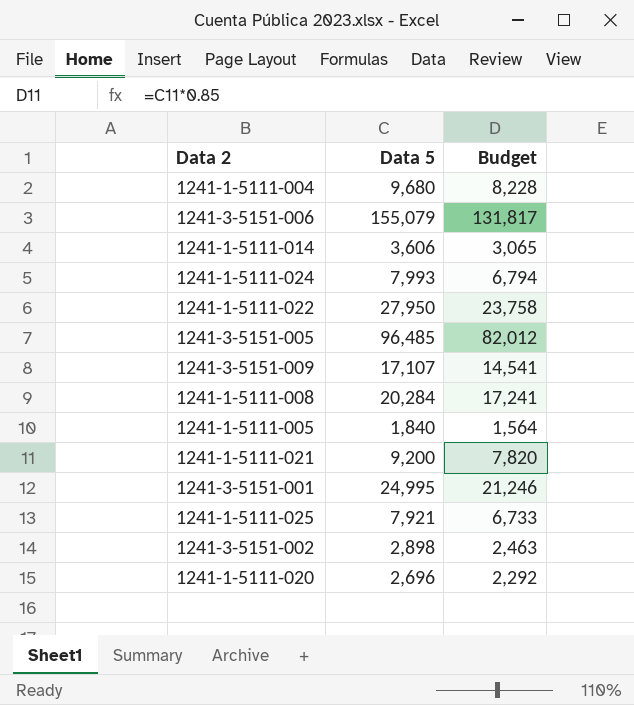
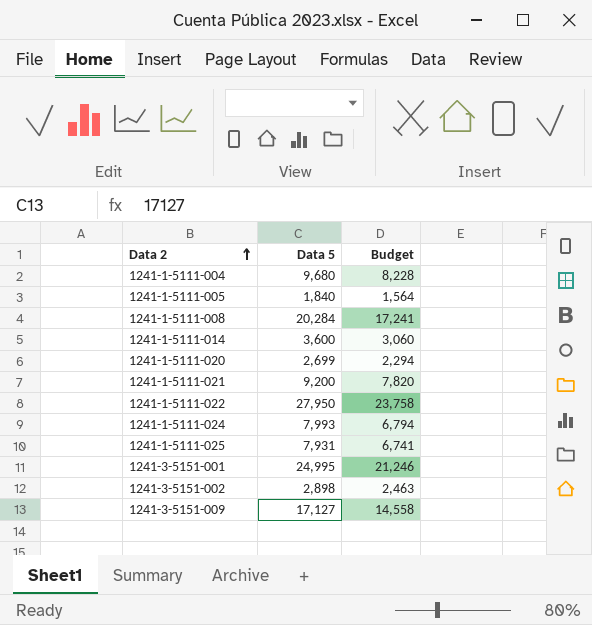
row order: none -> Data 2 ascending
row 1241-3-5151-006: 155,079 | 131,817 -> none
row 1241-3-5151-005: 96,485 | 82,012 -> none
1241-1-5111-014 | Data 5: 3,606 -> 3,600
1241-1-5111-014 | Budget: 3,065 -> 3,060
1241-1-5111-020 | Data 5: 2,696 -> 2,699
1241-1-5111-020 | Budget: 2,292 -> 2,294
1241-1-5111-025 | Data 5: 7,921 -> 7,931
1241-1-5111-025 | Budget: 6,733 -> 6,741
1241-3-5151-009 | Data 5: 17,107 -> 17,127
1241-3-5151-009 | Budget: 14,541 -> 14,558

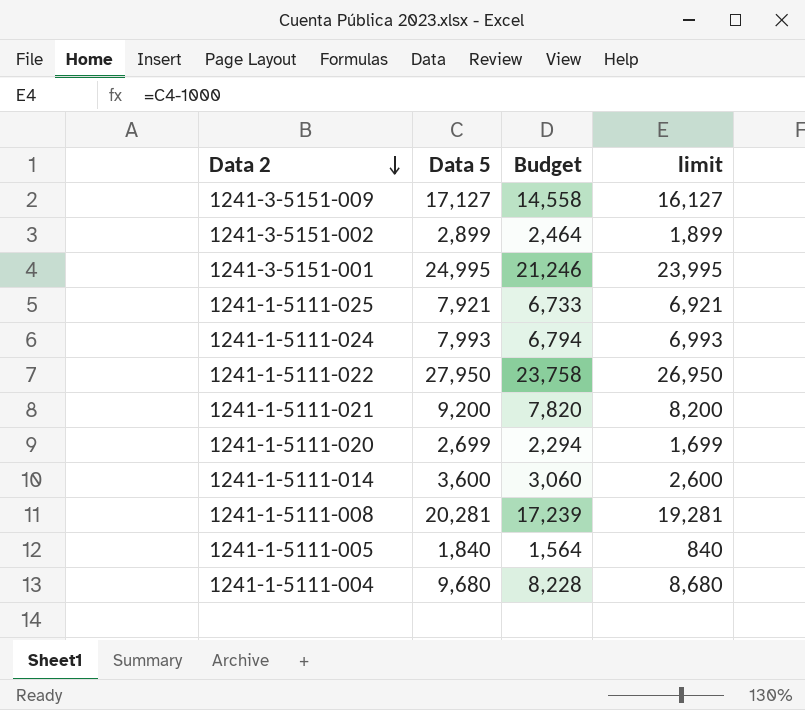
row order: Data 2 ascending -> Data 2 descending
column limit | formula: none -> [Data 5] - 1000
1241-3-5151-002 | Data 5: 2,898 -> 2,899
1241-3-5151-002 | Budget: 2,463 -> 2,464
1241-1-5111-025 | Data 5: 7,931 -> 7,921
1241-1-5111-025 | Budget: 6,741 -> 6,733
1241-1-5111-008 | Data 5: 20,284 -> 20,281
1241-1-5111-008 | Budget: 17,241 -> 17,239

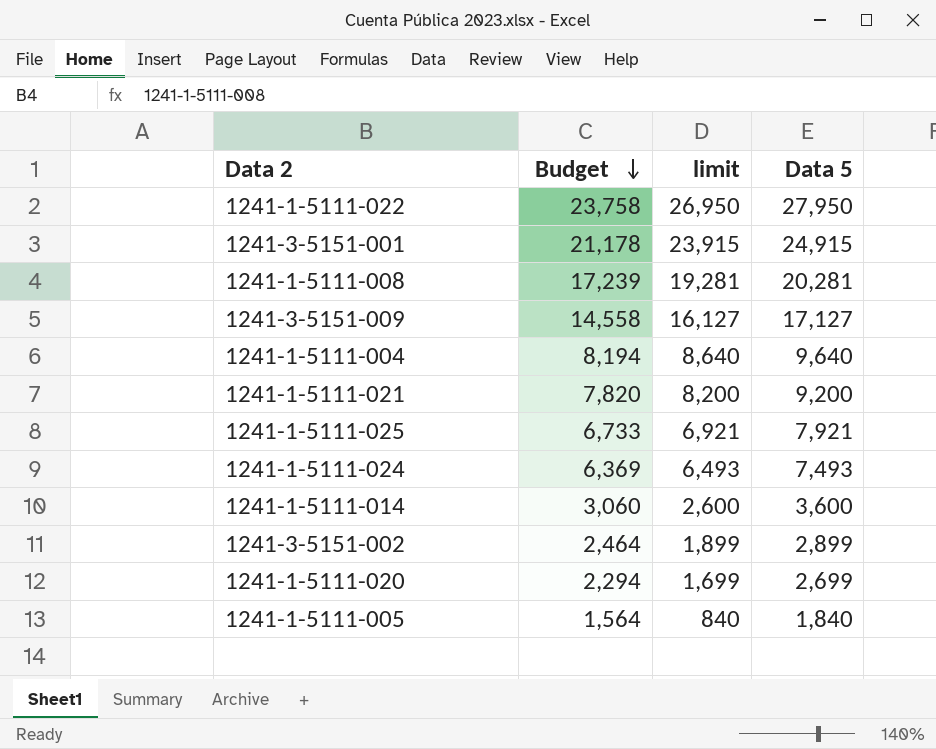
row order: Data 2 descending -> Budget descending
column Data 5 | position: 2 -> 4
1241-3-5151-001 | Budget: 21,246 -> 21,178
1241-3-5151-001 | limit: 23,995 -> 23,915
1241-3-5151-001 | Data 5: 24,995 -> 24,915
1241-1-5111-004 | Budget: 8,228 -> 8,194
1241-1-5111-004 | limit: 8,680 -> 8,640
1241-1-5111-004 | Data 5: 9,680 -> 9,640
1241-1-5111-024 | Budget: 6,794 -> 6,369
1241-1-5111-024 | limit: 6,993 -> 6,493
1241-1-5111-024 | Data 5: 7,993 -> 7,493

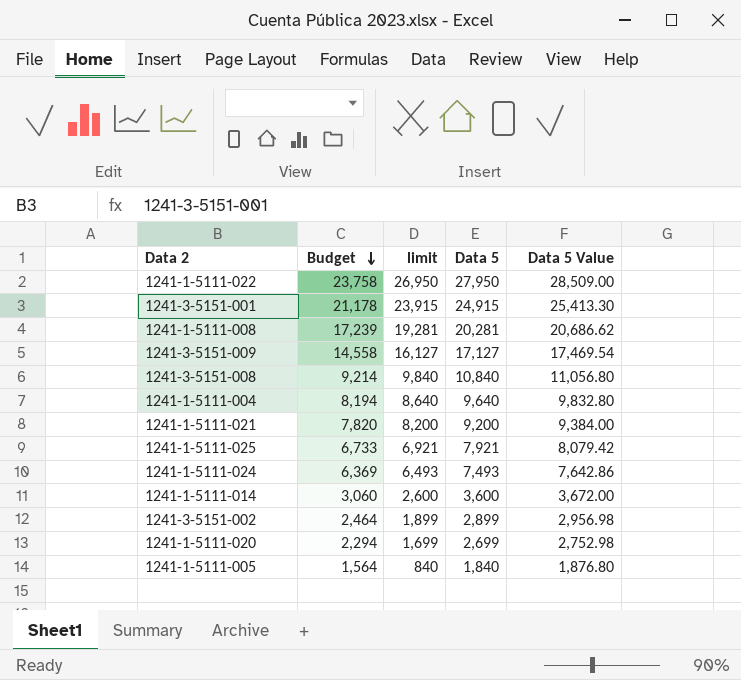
column Data 5 Value | formula: none -> [Data 5] * 1.02
row 1241-3-5151-008: none -> 9,214 | 9,840 | 10,840 | 11,056.80

